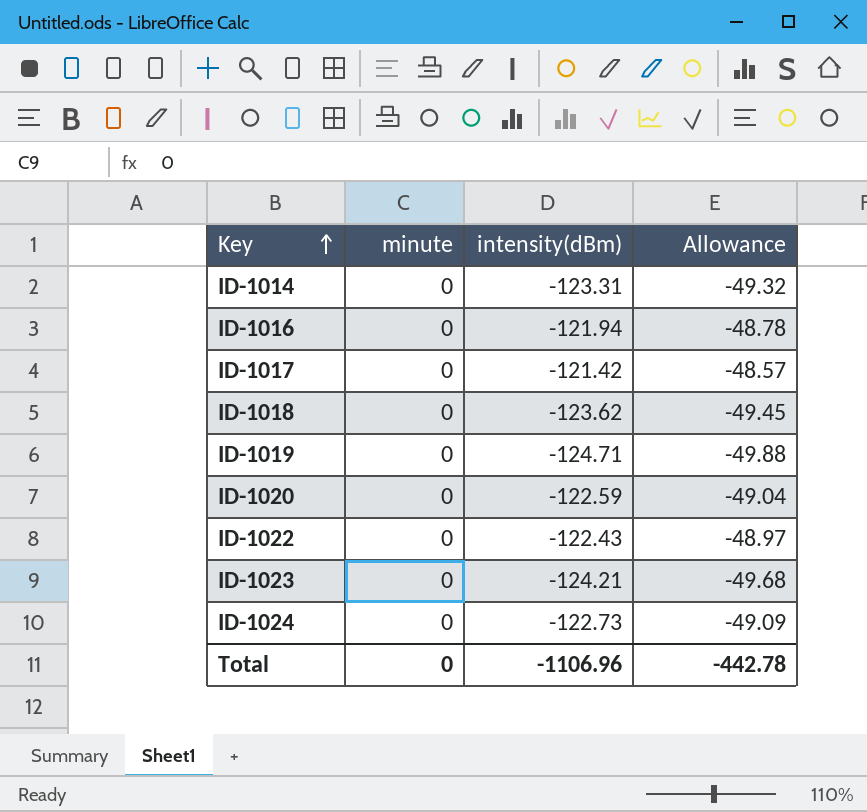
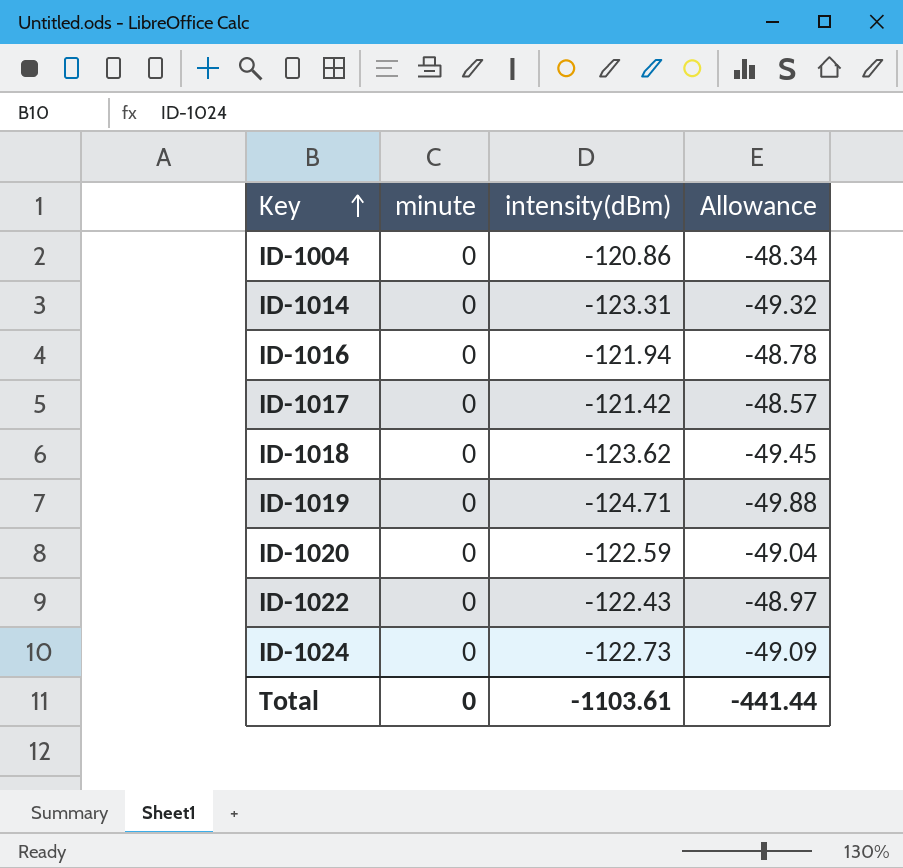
row ID-1023: 0 | -124.21 | -49.68 -> none
row ID-1004: none -> 0 | -120.86 | -48.34
Total | intensity(dBm): -1106.96 -> -1103.61
Total | Allowance: -442.78 -> -441.44

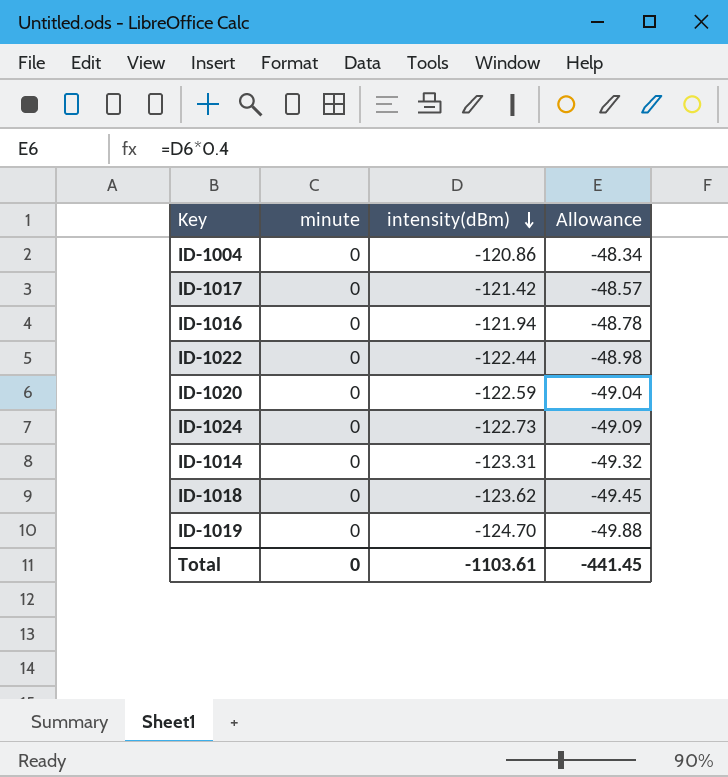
row order: Key ascending -> intensity(dBm) descending
ID-1022 | intensity(dBm): -122.43 -> -122.44
ID-1022 | Allowance: -48.97 -> -48.98
ID-1019 | intensity(dBm): -124.71 -> -124.70
Total | Allowance: -441.44 -> -441.45

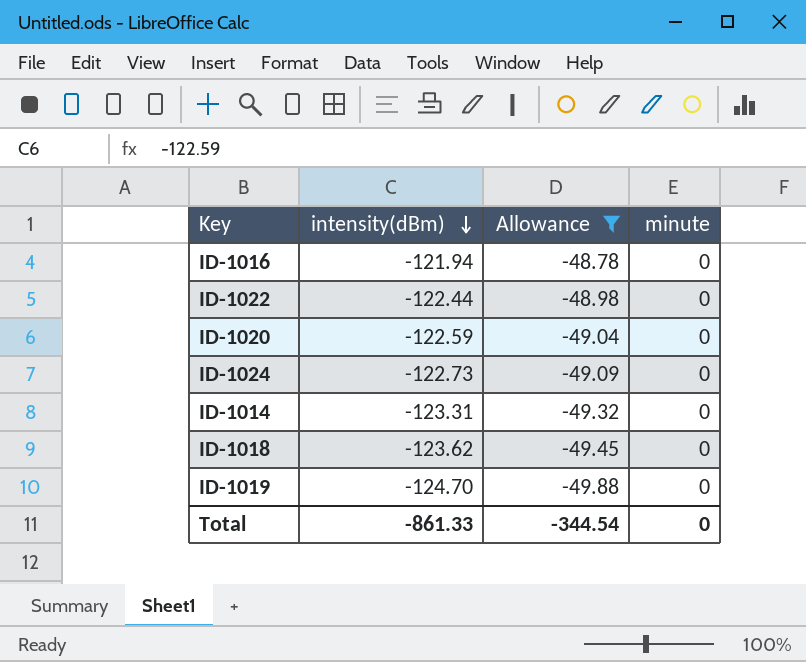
filter: none -> Allowance <= -48.78
column minute | position: 2 -> 4
Total | intensity(dBm): -1103.61 -> -861.33
Total | Allowance: -441.45 -> -344.54

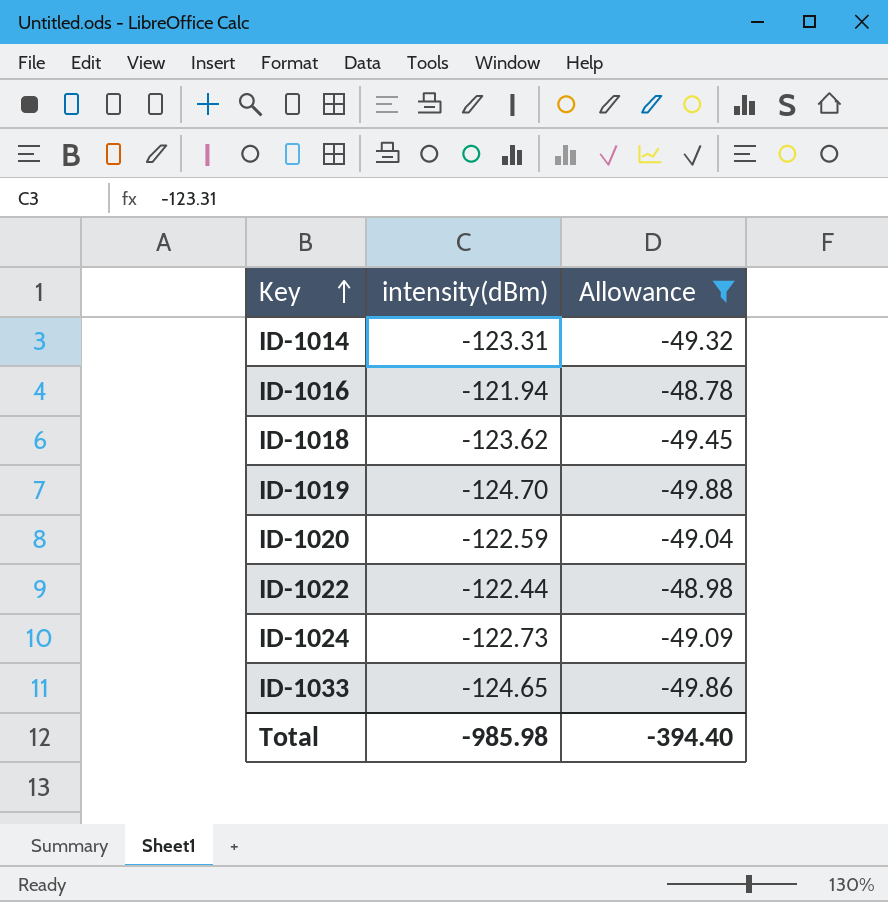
row order: intensity(dBm) descending -> Key ascending
column minute | position: 4 -> none
row ID-1033: none -> -124.65 | -49.86
Total | intensity(dBm): -861.33 -> -985.98
Total | Allowance: -344.54 -> -394.40

